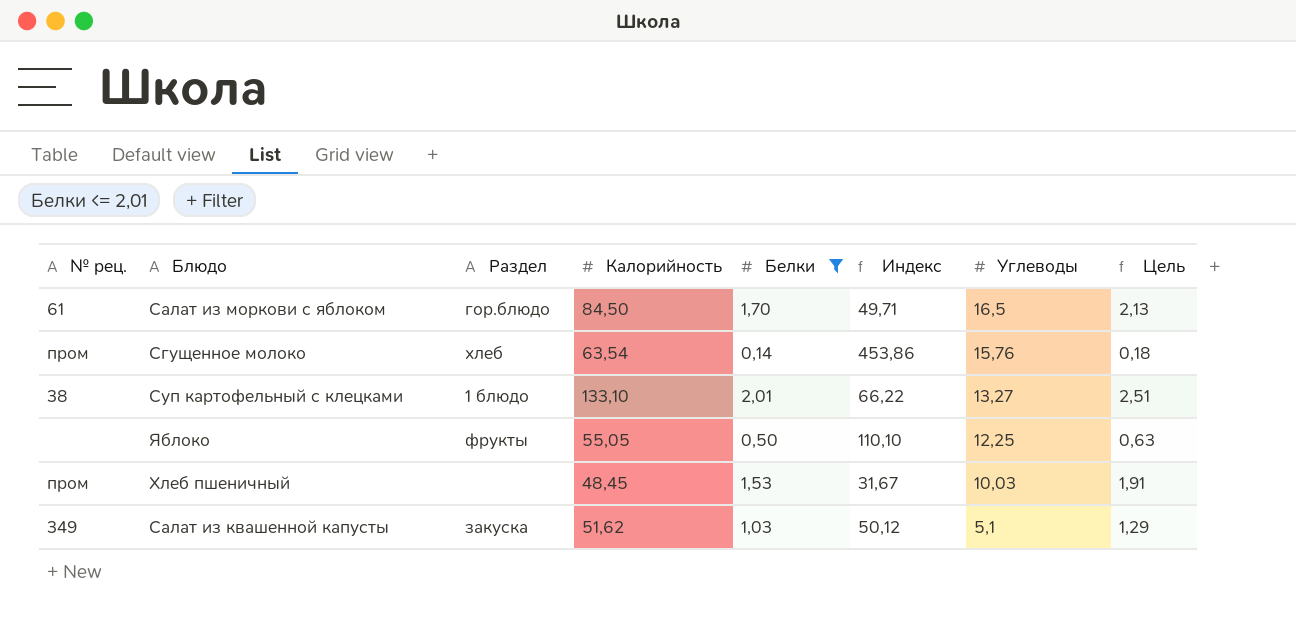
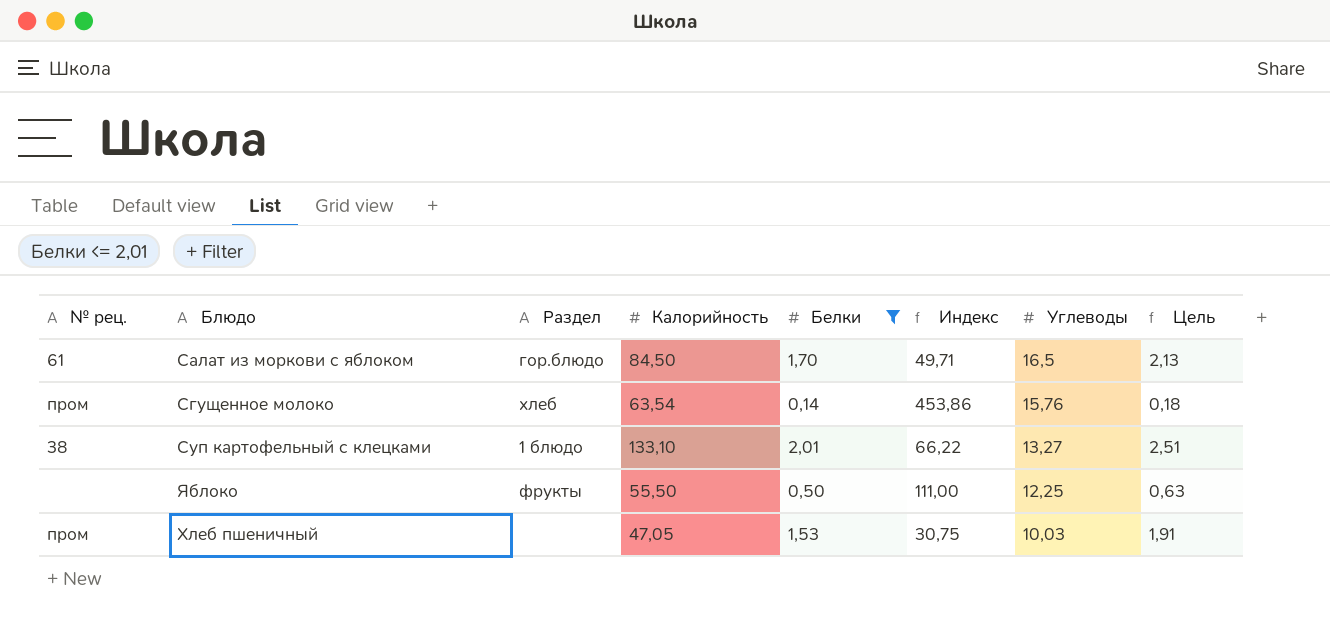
row Салат из квашенной капусты: 349 | закуска | 51,62 | 1,03 | 50,12 | 5,1 | 1,29 -> none
Яблоко | Калорийность: 55,05 -> 55,50
Яблоко | Индекс: 110,10 -> 111,00
Хлеб пшеничный | Калорийность: 48,45 -> 47,05
Хлеб пшеничный | Индекс: 31,67 -> 30,75

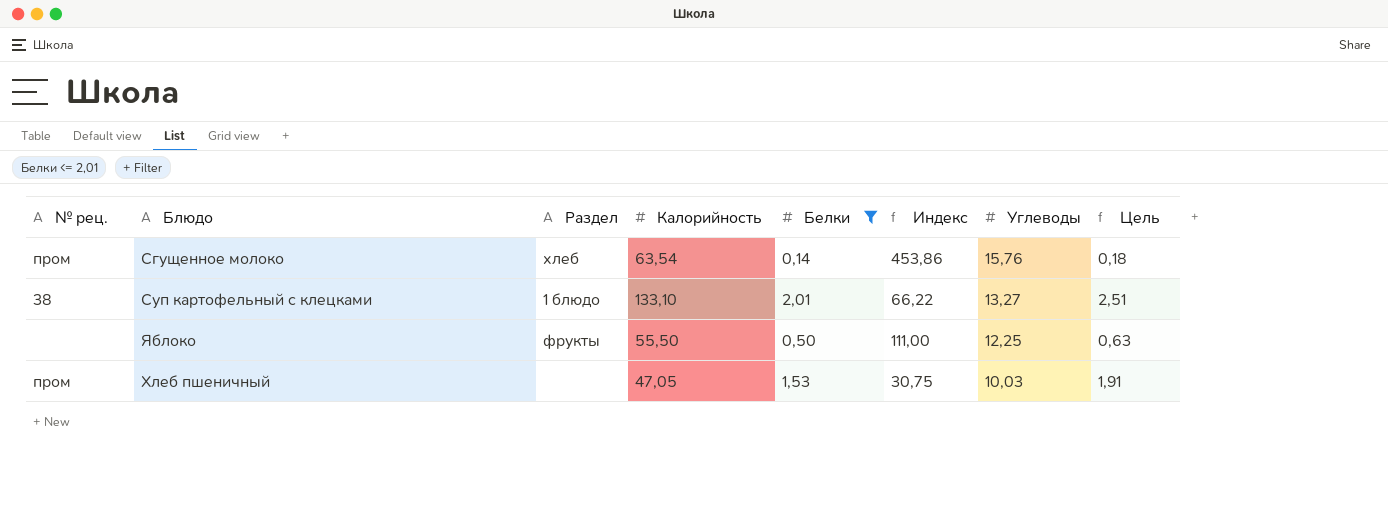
row Салат из моркови с яблоком: 61 | гор.блюдо | 84,50 | 1,70 | 49,71 | 16,5 | 2,13 -> none

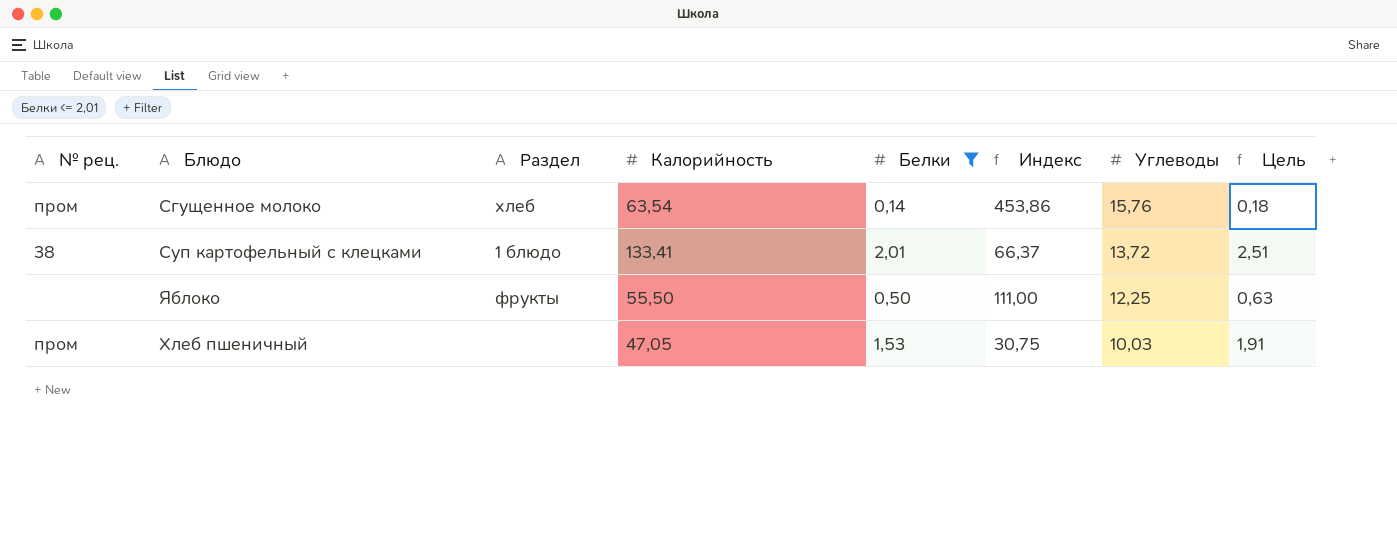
Суп картофельный с клецками | Калорийность: 133,10 -> 133,41
Суп картофельный с клецками | Индекс: 66,22 -> 66,37
Суп картофельный с клецками | Углеводы: 13,27 -> 13,72

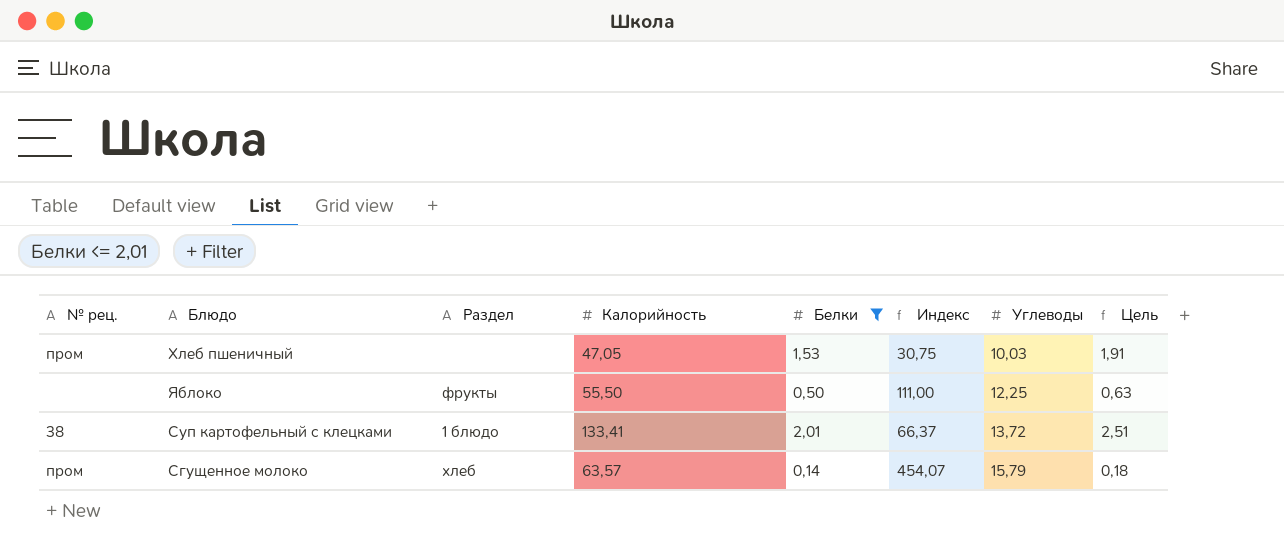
row order: Углеводы descending -> Углеводы ascending
Сгущенное молоко | Калорийность: 63,54 -> 63,57
Сгущенное молоко | Индекс: 453,86 -> 454,07
Сгущенное молоко | Углеводы: 15,76 -> 15,79

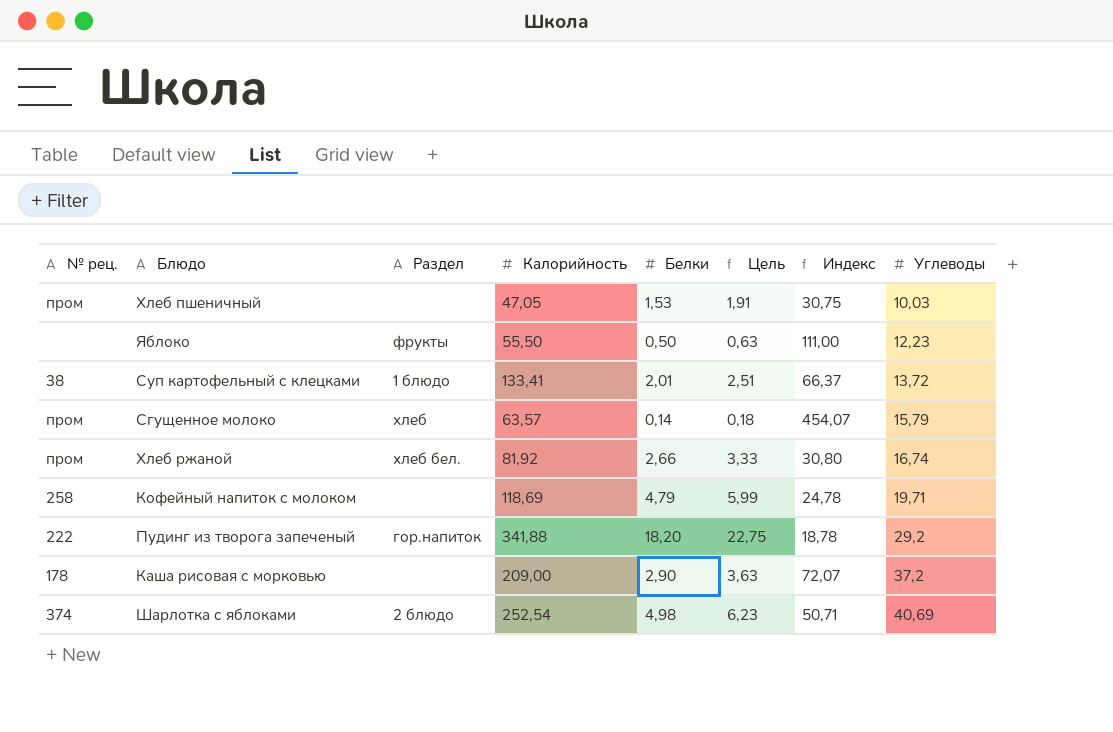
filter: Белки <= 2,01 -> none
column Цель | position: 8 -> 6
Яблоко | Углеводы: 12,25 -> 12,23

